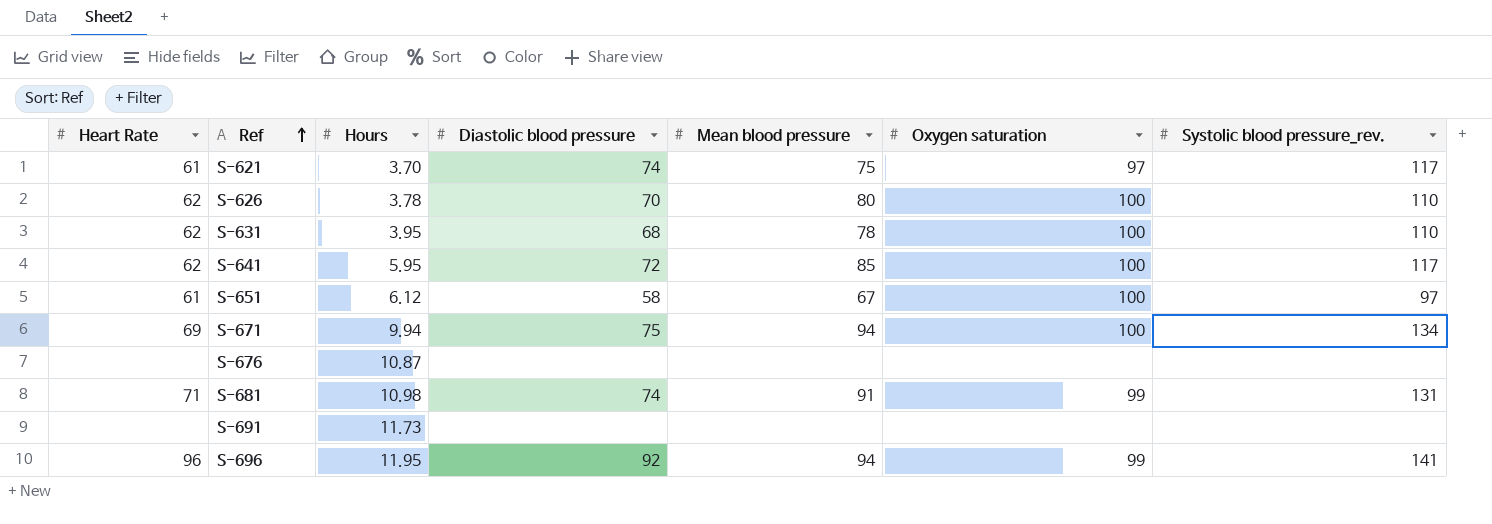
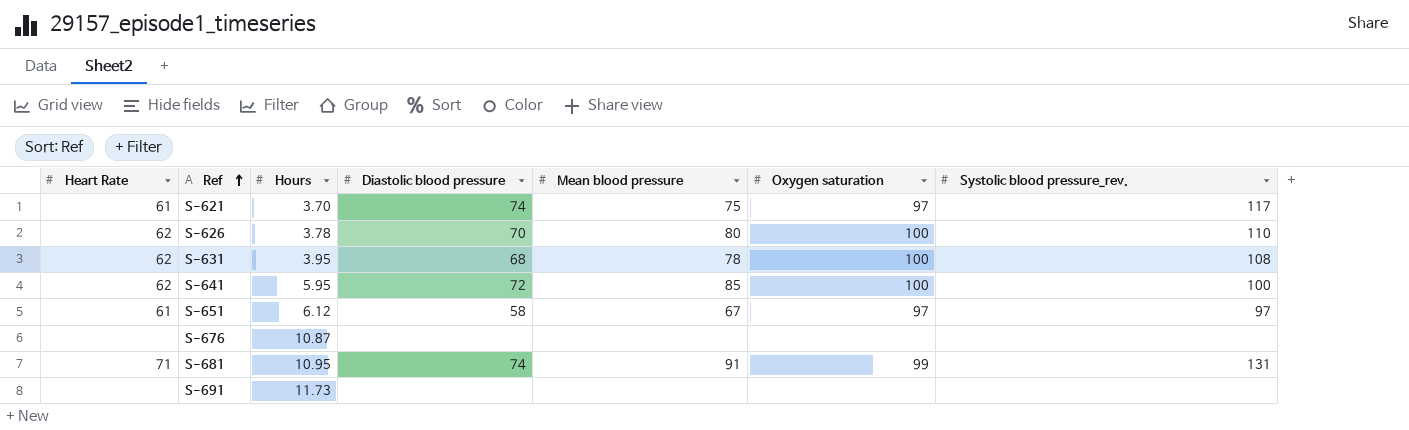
row S-671: 69 | 9.94 | 75 | 94 | 100 | 134 -> none
row S-696: 96 | 11.95 | 92 | 94 | 99 | 141 -> none
S-631 | Systolic blood pressure_rev.: 110 -> 108
S-641 | Systolic blood pressure_rev.: 117 -> 100
S-651 | Oxygen saturation: 100 -> 97
S-681 | Hours: 10.98 -> 10.95

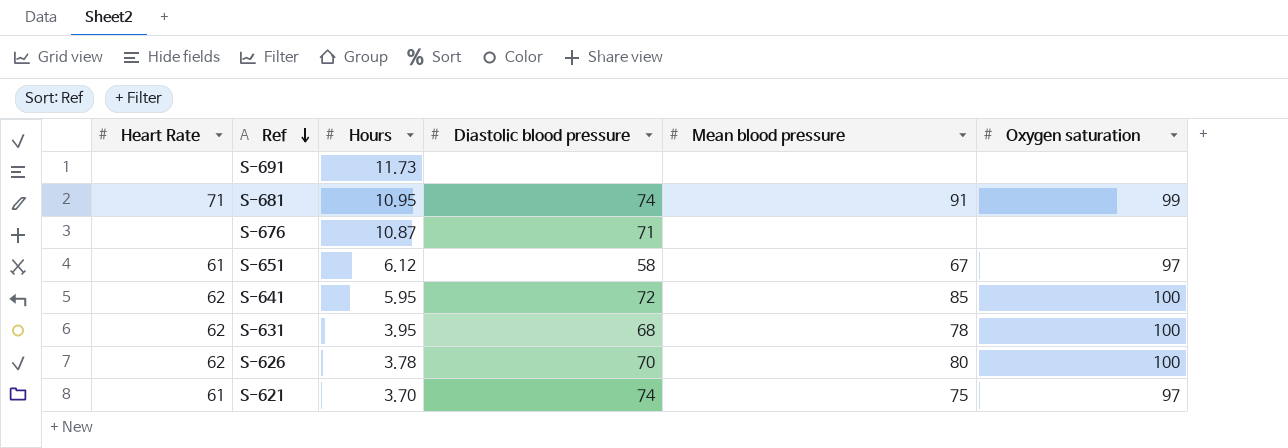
row order: Ref ascending -> Ref descending
column Systolic blood pressure_rev. | position: 7 -> none
S-676 | Diastolic blood pressure: none -> 71

